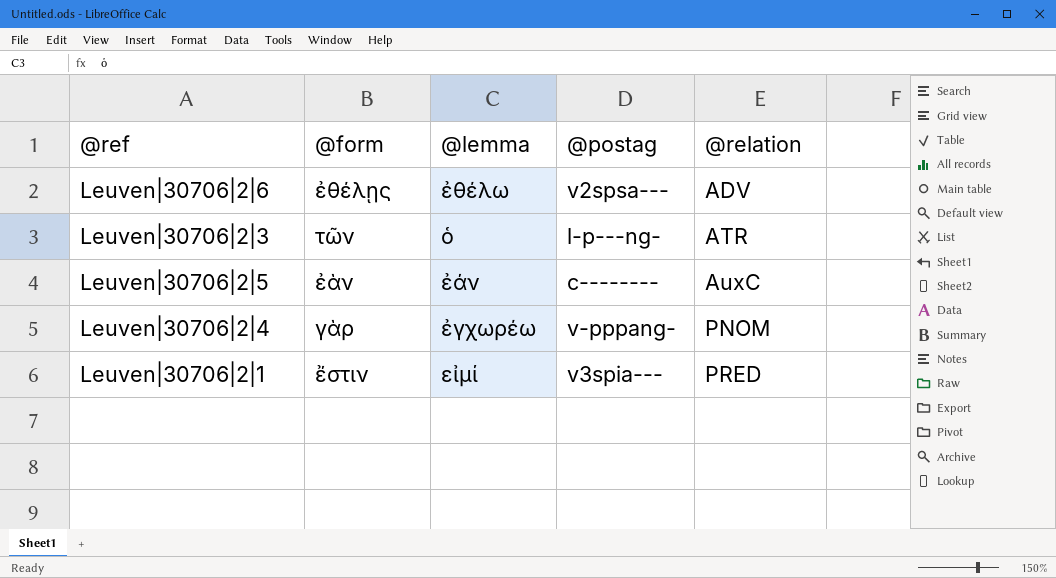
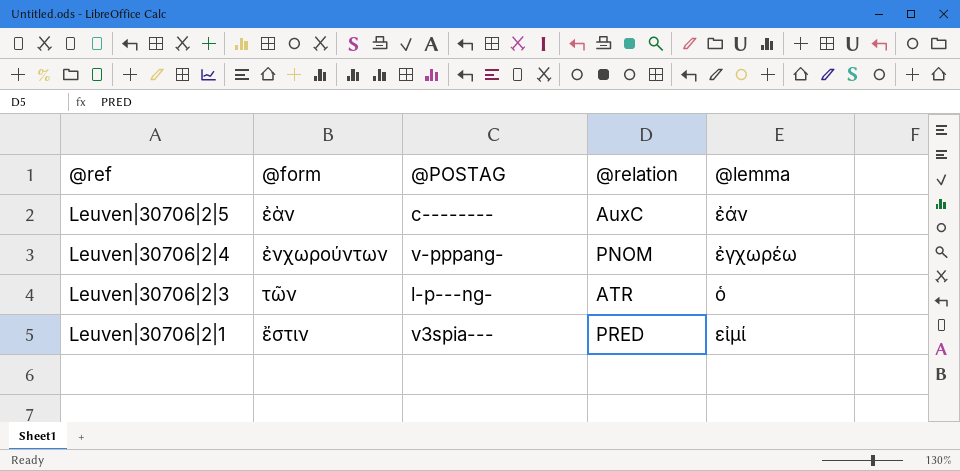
row order: @relation ascending -> @ref descending
column name: @postag -> @POSTAG
column @lemma | position: 3 -> 5
row Leuven|30706|2|6: ἐθέλῃς | ἐθέλω | v2spsa--- | ADV -> none
Leuven|30706|2|4 | @form: γὰρ -> ἐνχωρούντων

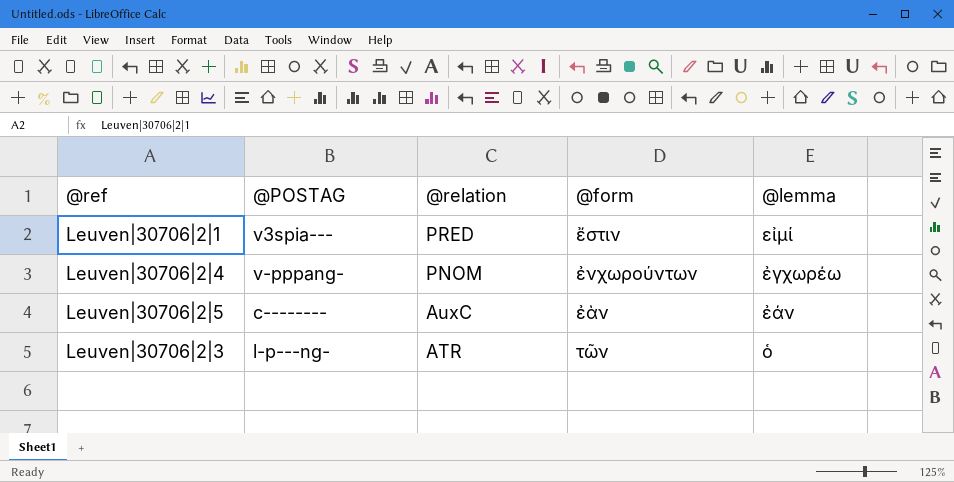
row order: @ref descending -> @relation descending
column @form | position: 2 -> 4

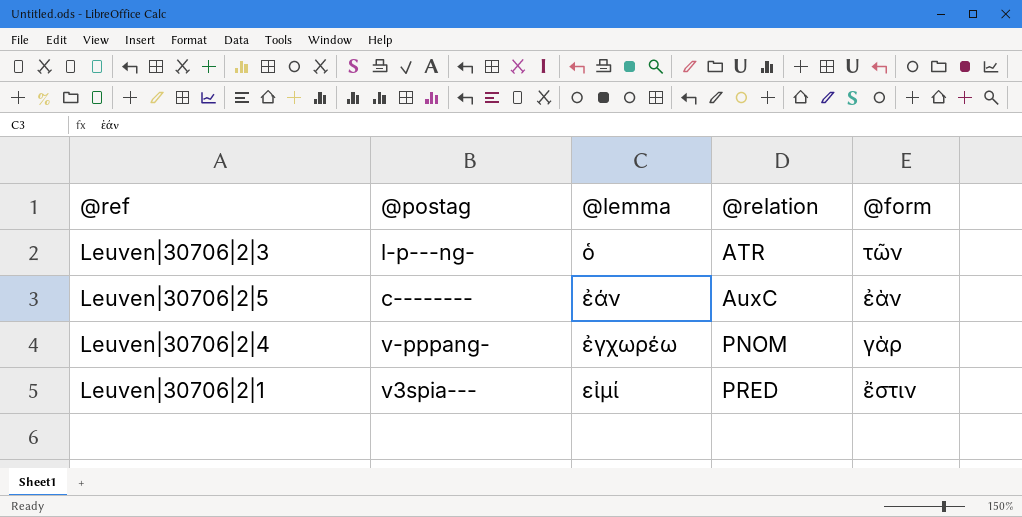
row order: @relation descending -> @relation ascending
column name: @POSTAG -> @postag
column @lemma | position: 5 -> 3
Leuven|30706|2|4 | @form: ἐνχωρούντων -> γὰρ

